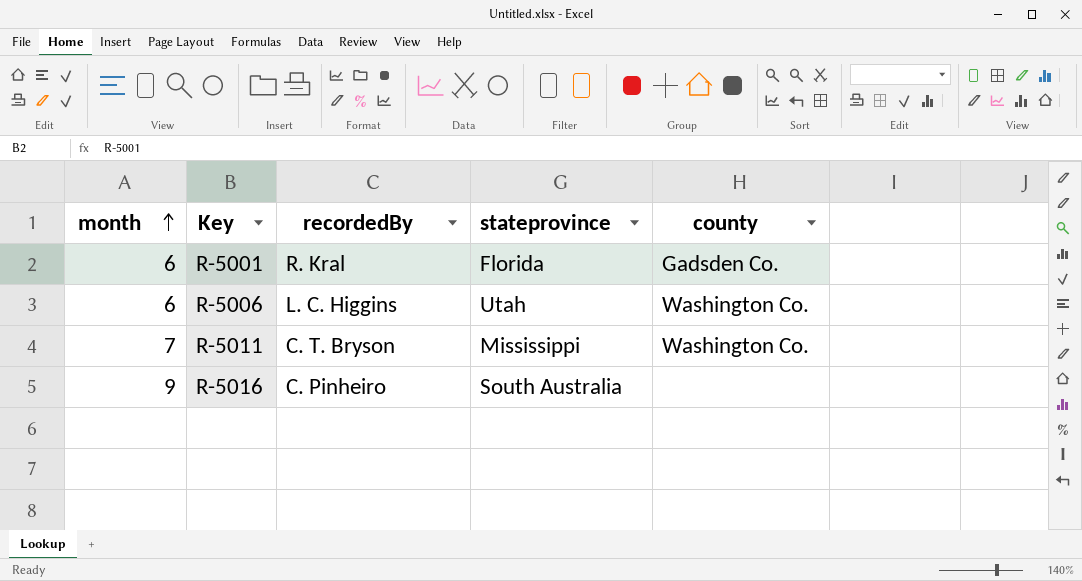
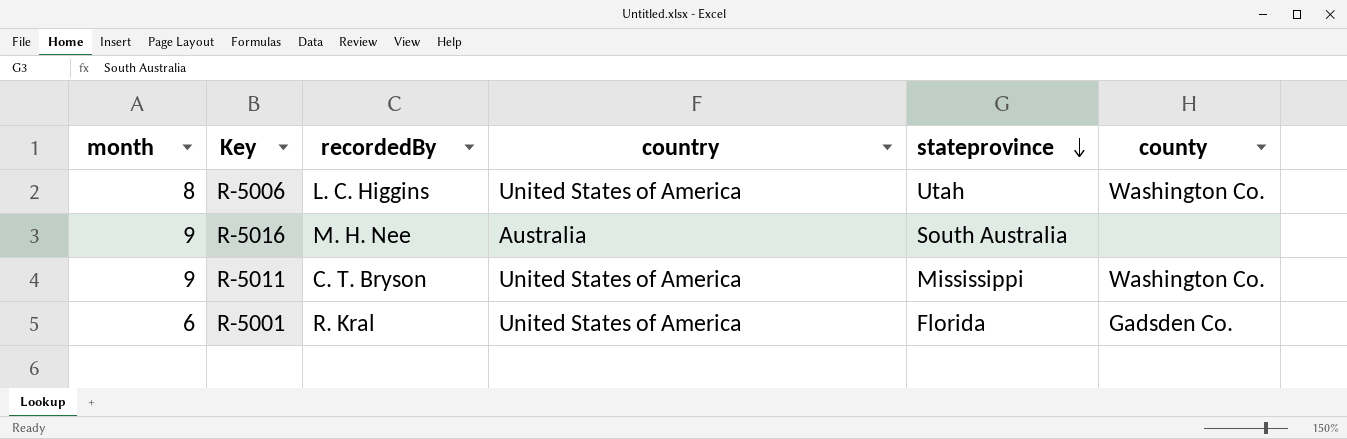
row order: month ascending -> stateprovince descending
column country | position: none -> 4
R-5006 | month: 6 -> 8
R-5016 | recordedBy: C. Pinheiro -> M. H. Nee
R-5011 | month: 7 -> 9

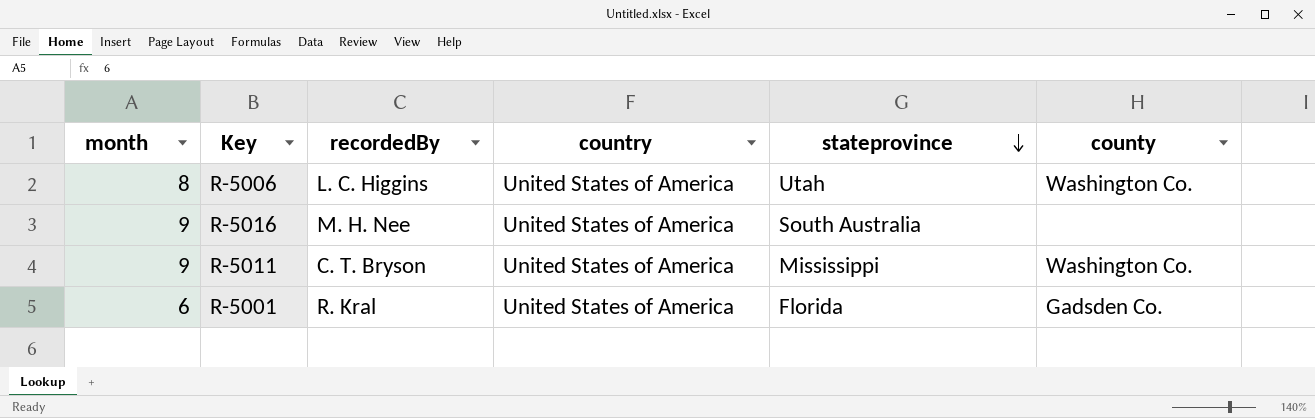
R-5016 | country: Australia -> United States of America

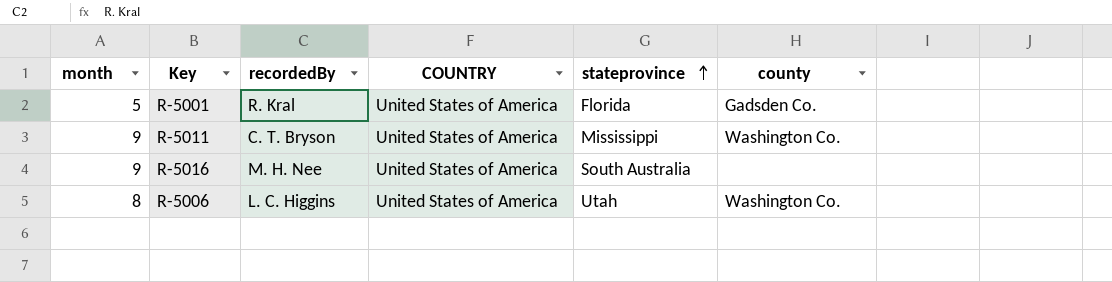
row order: stateprovince descending -> stateprovince ascending
column name: country -> COUNTRY
R-5001 | month: 6 -> 5

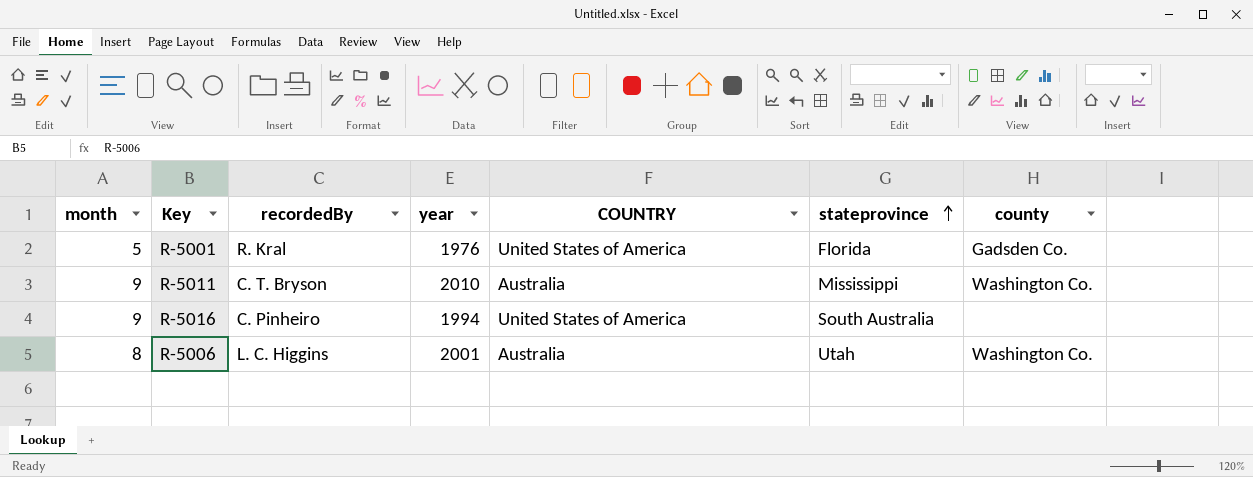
column year | position: none -> 4
R-5011 | COUNTRY: United States of America -> Australia
R-5016 | recordedBy: M. H. Nee -> C. Pinheiro
R-5006 | COUNTRY: United States of America -> Australia

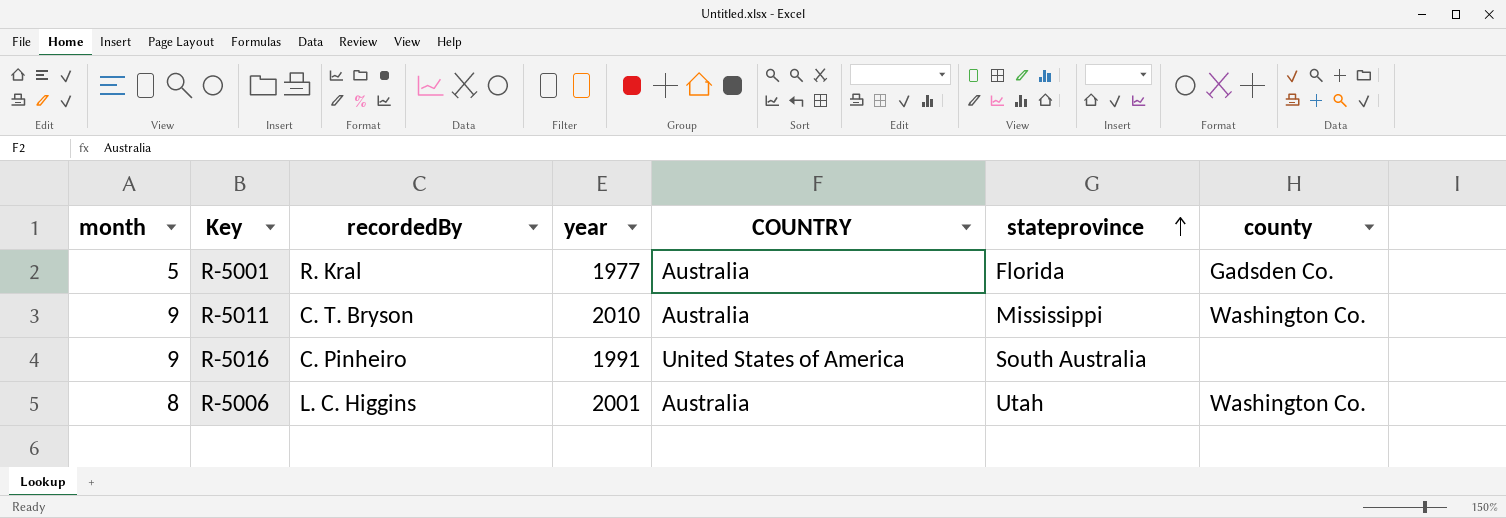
R-5001 | year: 1976 -> 1977
R-5001 | COUNTRY: United States of America -> Australia
R-5016 | year: 1994 -> 1991

